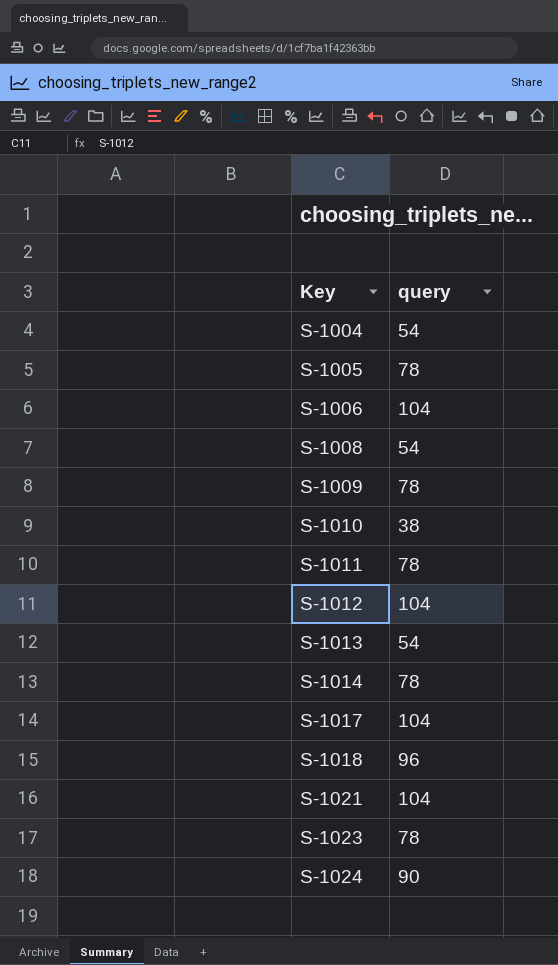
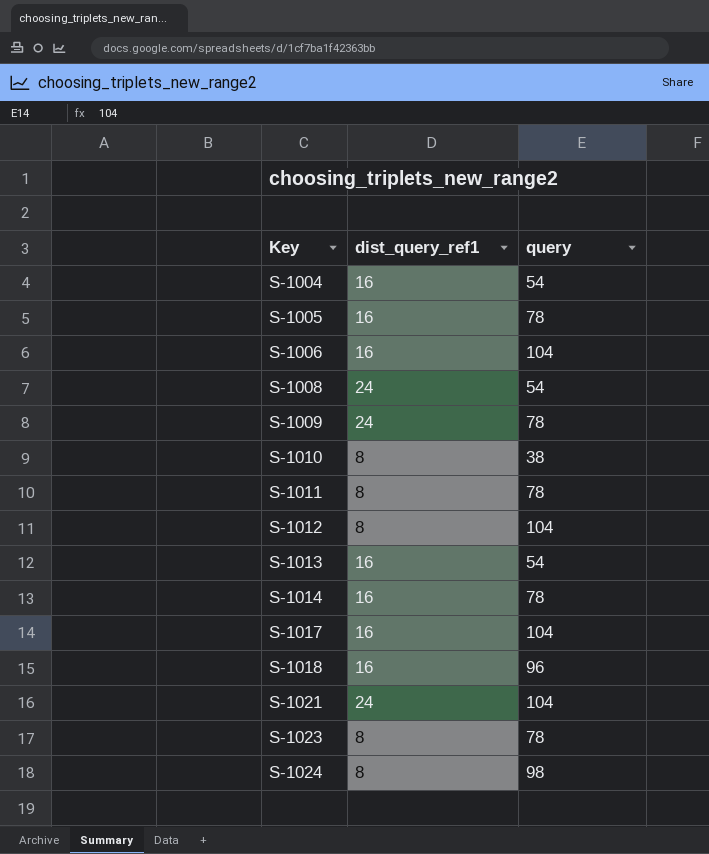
column dist_query_ref1 | position: none -> 2
S-1024 | query: 90 -> 98

